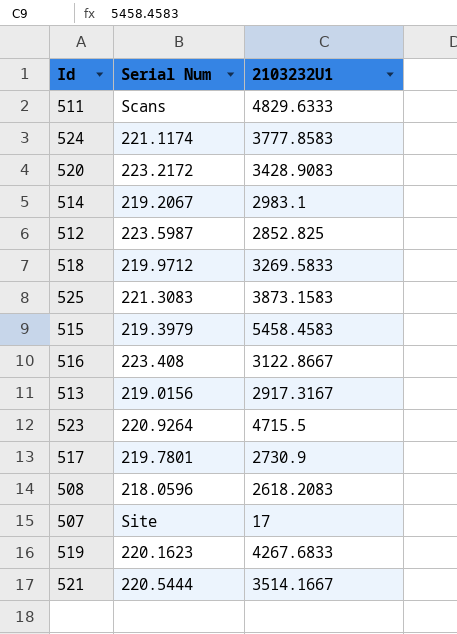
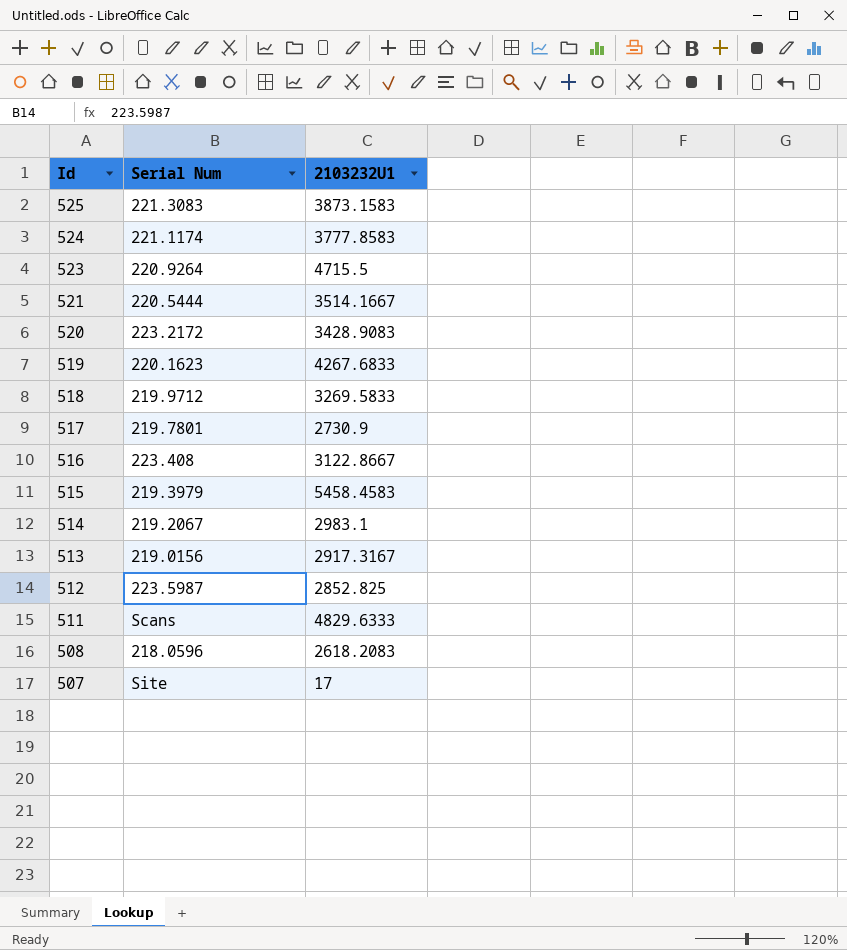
row order: none -> Id descending

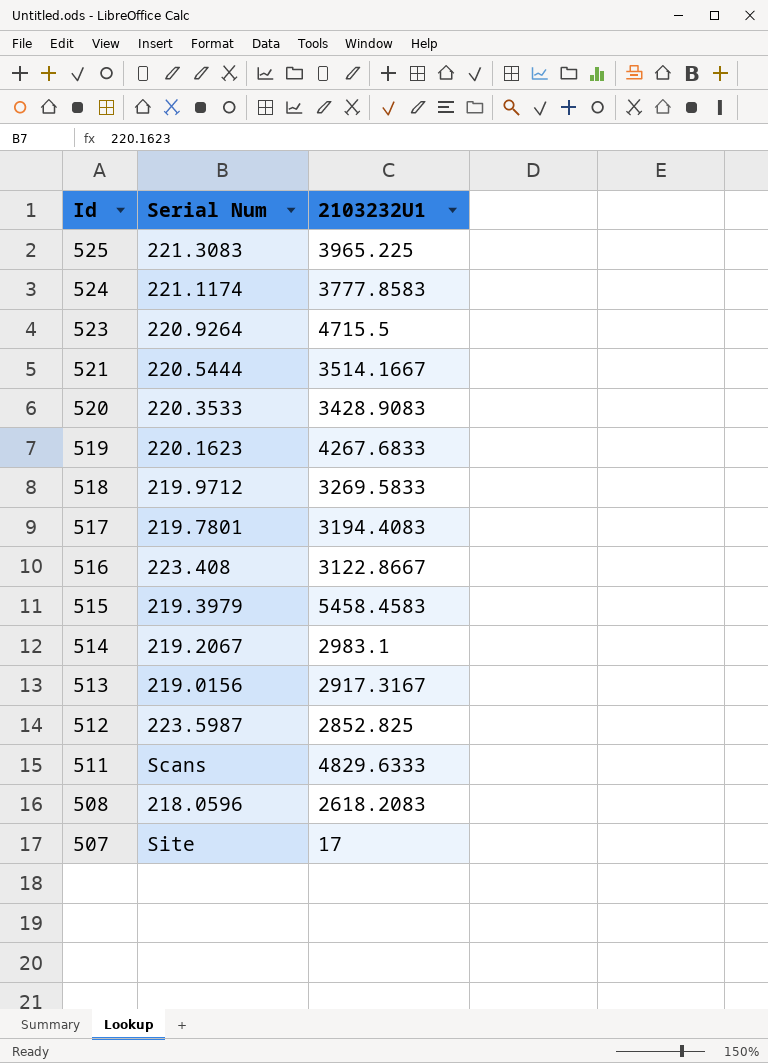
525 | 2103232U1: 3873.1583 -> 3965.225
520 | Serial Num: 223.2172 -> 220.3533
517 | 2103232U1: 2730.9 -> 3194.4083

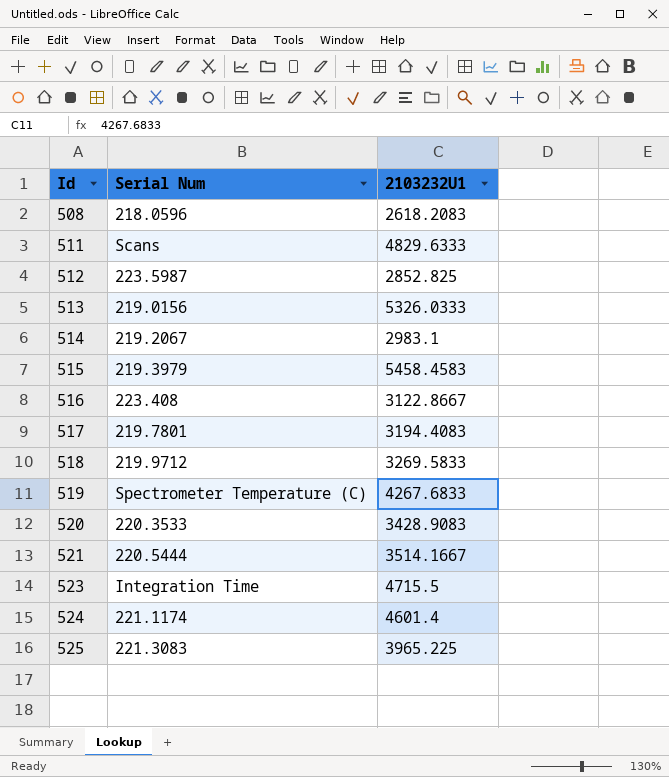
row order: Id descending -> Id ascending
row 507: Site | 17 -> none
513 | 2103232U1: 2917.3167 -> 5326.0333
519 | Serial Num: 220.1623 -> Spectrometer Temperature (C)
523 | Serial Num: 220.9264 -> Integration Time
524 | 2103232U1: 3777.8583 -> 4601.4

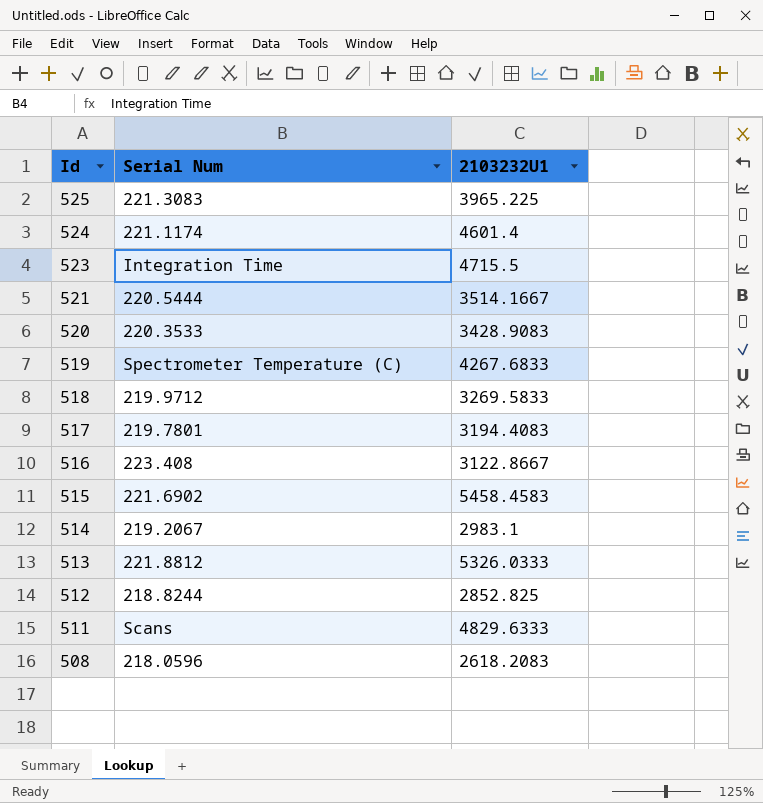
row order: Id ascending -> Id descending
515 | Serial Num: 219.3979 -> 221.6902
513 | Serial Num: 219.0156 -> 221.8812
512 | Serial Num: 223.5987 -> 218.8244

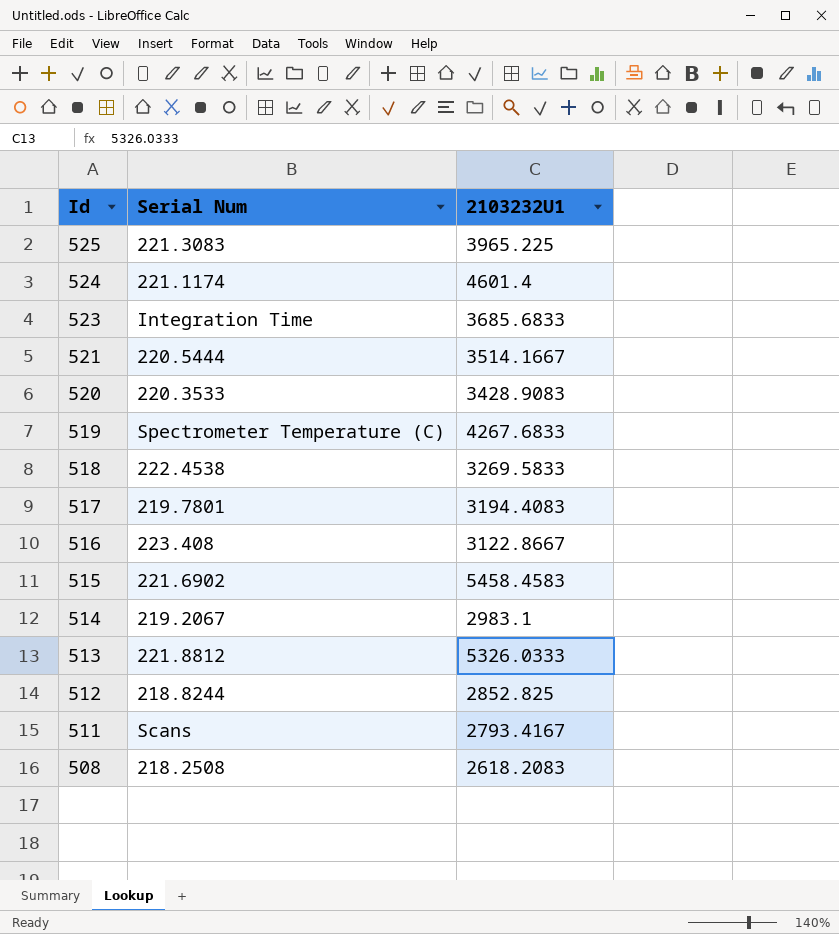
523 | 2103232U1: 4715.5 -> 3685.6833
518 | Serial Num: 219.9712 -> 222.4538
511 | 2103232U1: 4829.6333 -> 2793.4167
508 | Serial Num: 218.0596 -> 218.2508

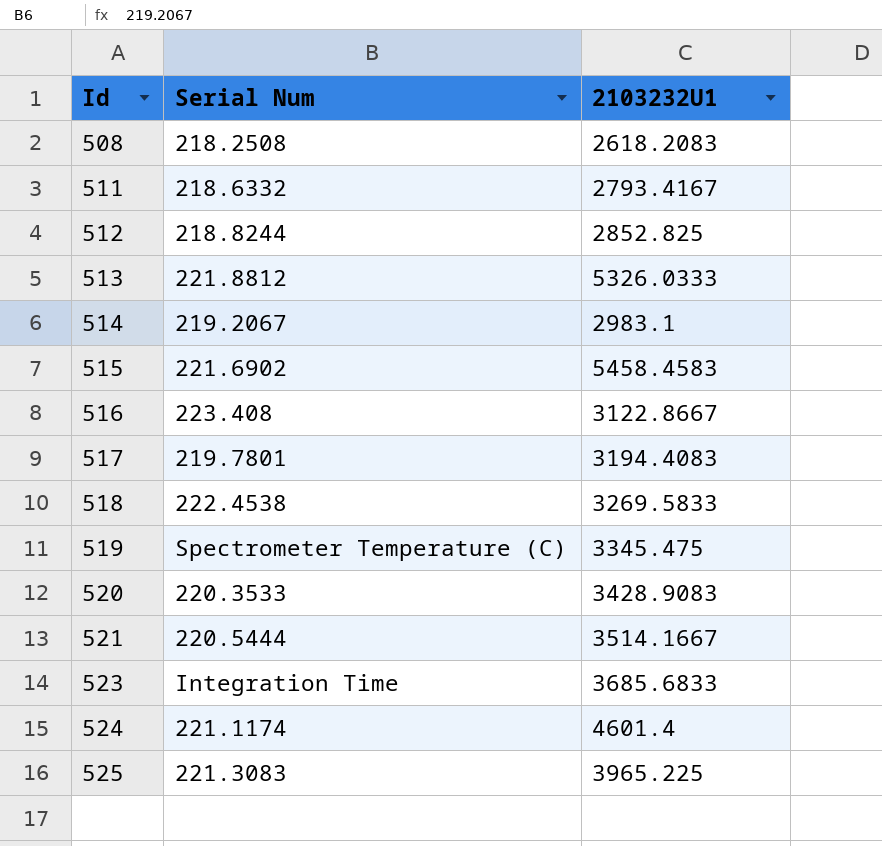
row order: Id descending -> Id ascending
511 | Serial Num: Scans -> 218.6332
519 | 2103232U1: 4267.6833 -> 3345.475

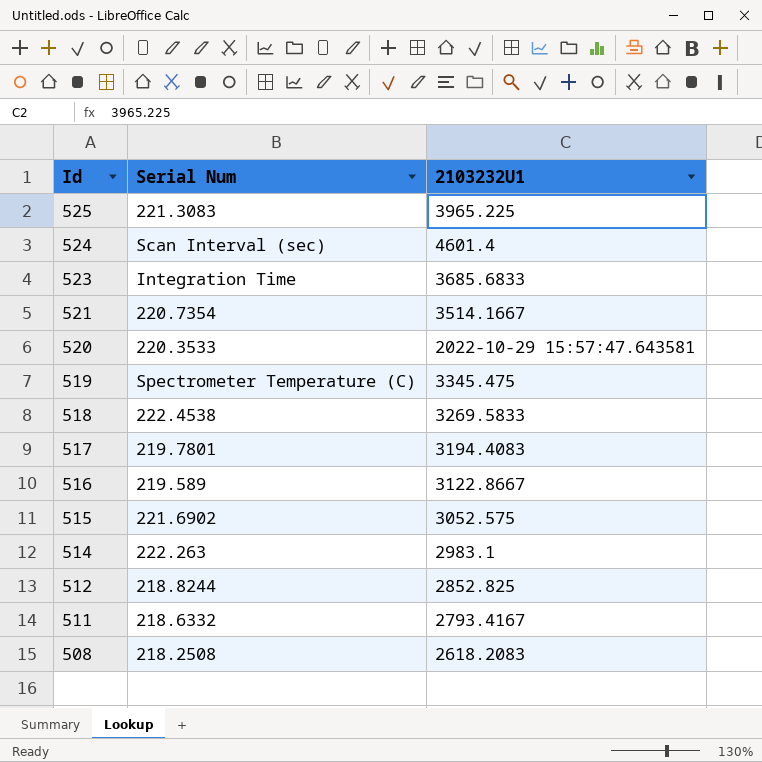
row order: Id ascending -> Id descending
row 513: 221.8812 | 5326.0333 -> none
524 | Serial Num: 221.1174 -> Scan Interval (sec)
521 | Serial Num: 220.5444 -> 220.7354
520 | 2103232U1: 3428.9083 -> 2022-10-29 15:57:47.643581
516 | Serial Num: 223.408 -> 219.589
515 | 2103232U1: 5458.4583 -> 3052.575
514 | Serial Num: 219.2067 -> 222.263

